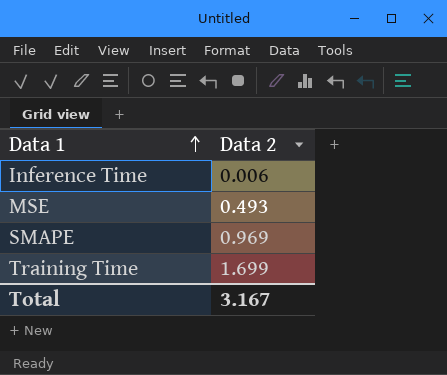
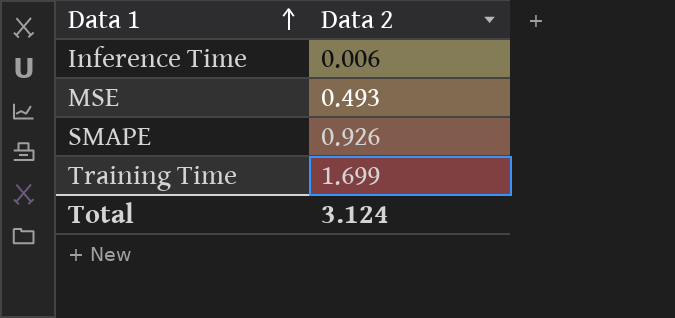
SMAPE | Data 2: 0.969 -> 0.926
Total | Data 2: 3.167 -> 3.124

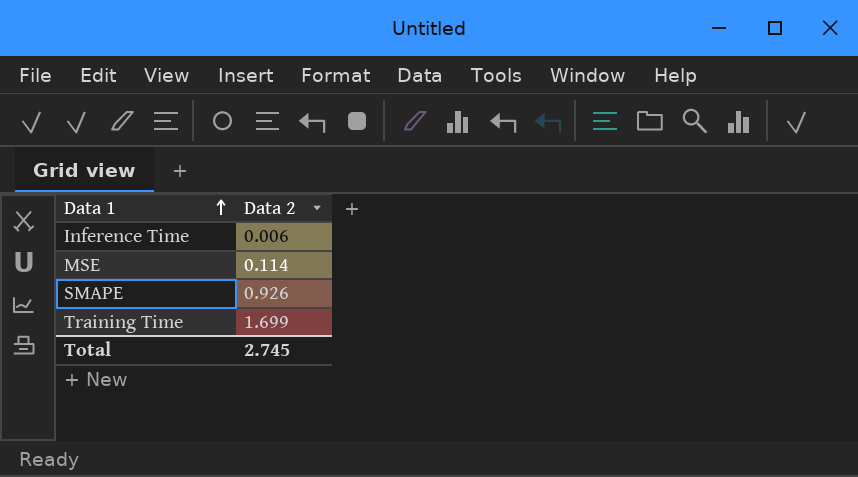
MSE | Data 2: 0.493 -> 0.114
Total | Data 2: 3.124 -> 2.745

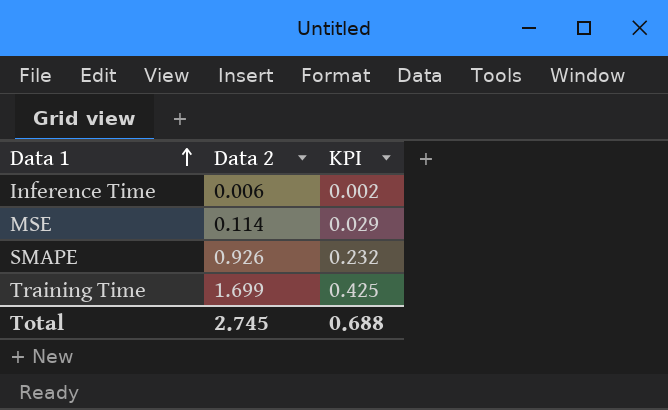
column KPI | formula: none -> [Data 2] * 0.25

